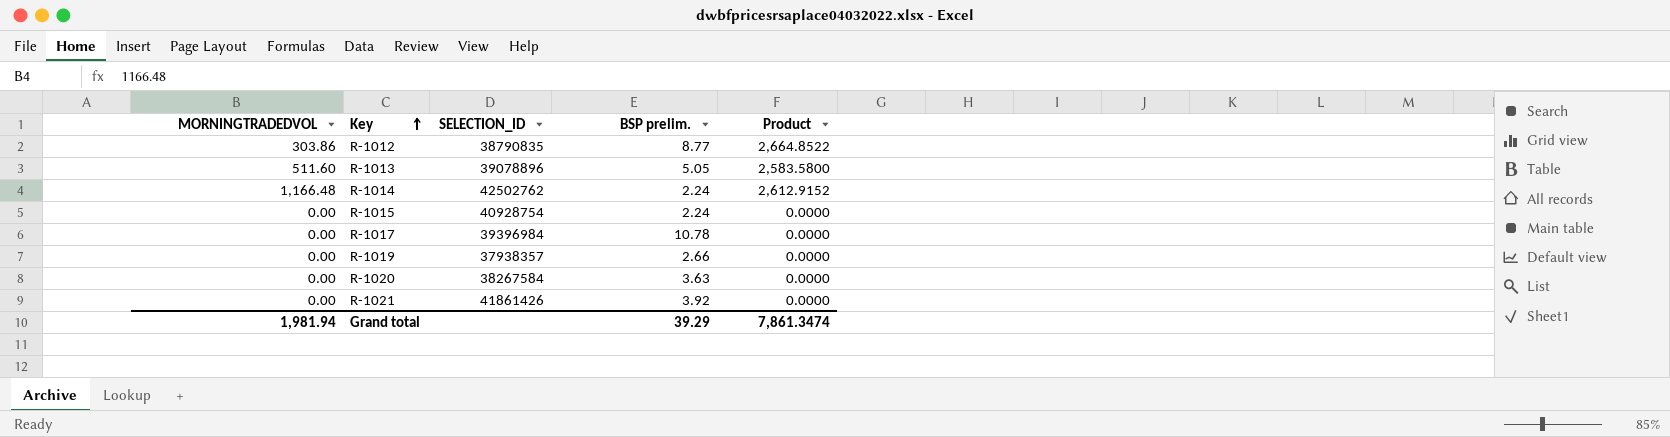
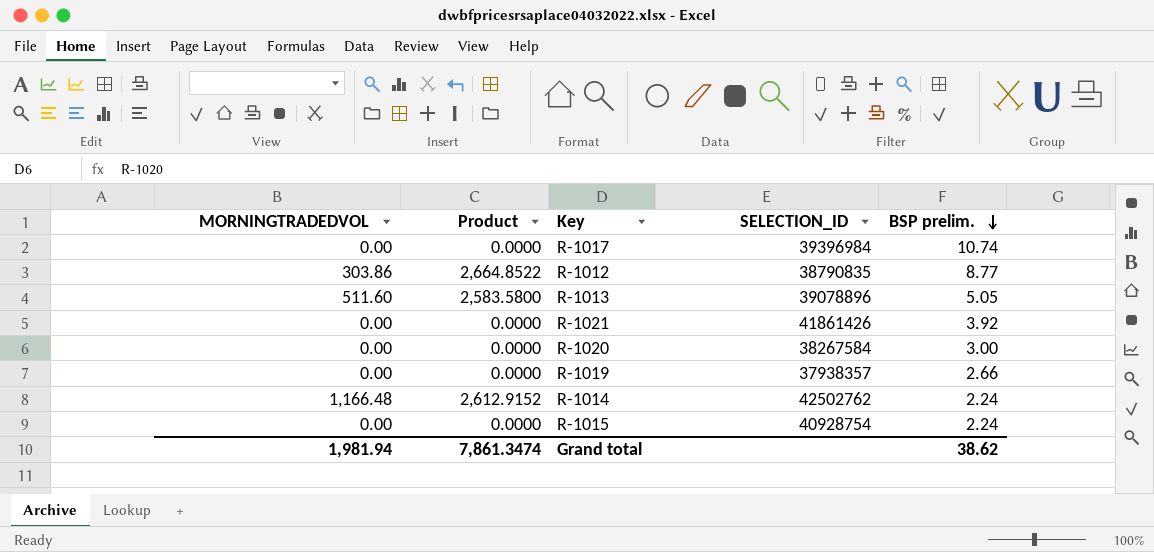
row order: Key ascending -> BSP prelim. descending
column Product | position: 5 -> 2
R-1017 | BSP prelim.: 10.78 -> 10.74
R-1020 | BSP prelim.: 3.63 -> 3.00
Grand total | BSP prelim.: 39.29 -> 38.62

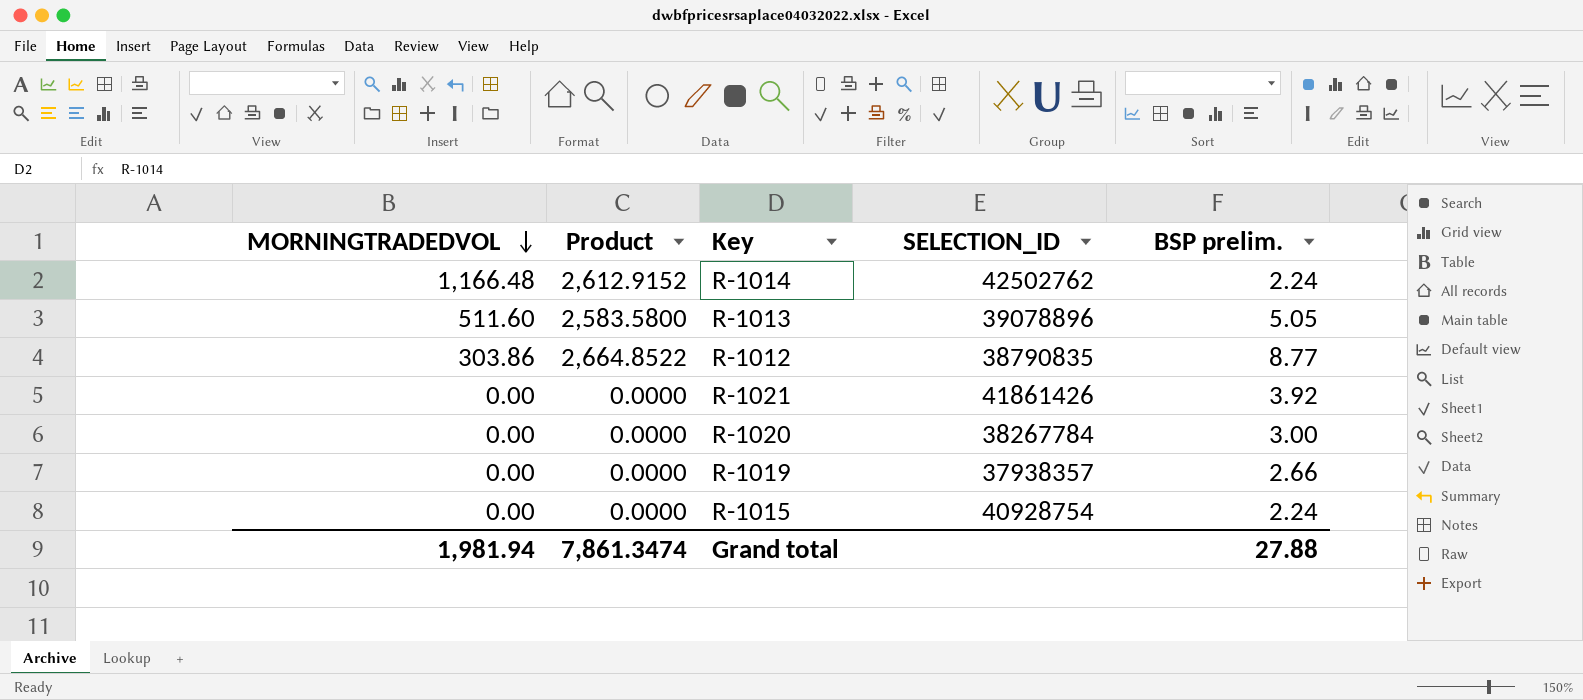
row order: BSP prelim. descending -> MORNINGTRADEDVOL descending
row R-1017: 0.00 | 0.0000 | 39396984 | 10.74 -> none
R-1020 | SELECTION_ID: 38267584 -> 38267784
Grand total | BSP prelim.: 38.62 -> 27.88

